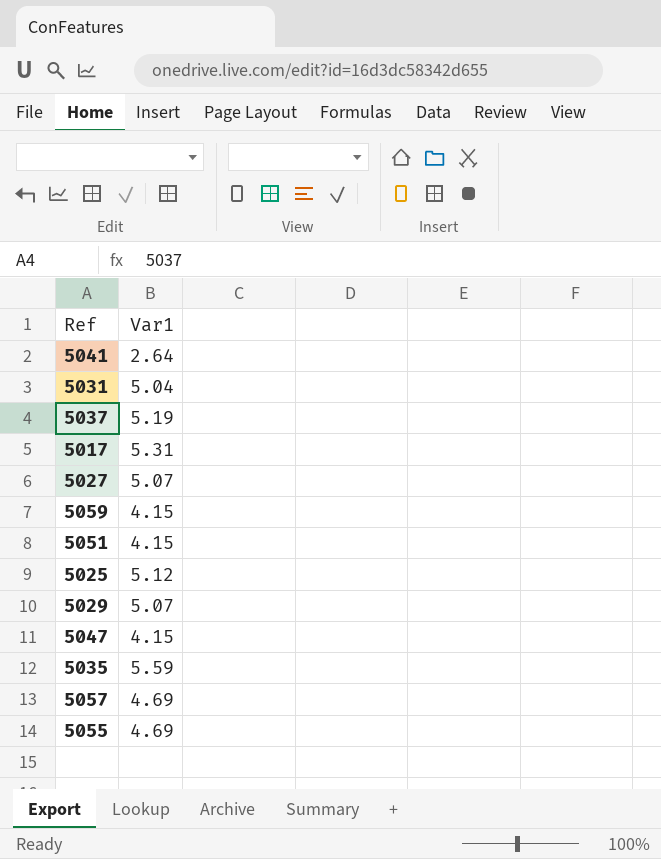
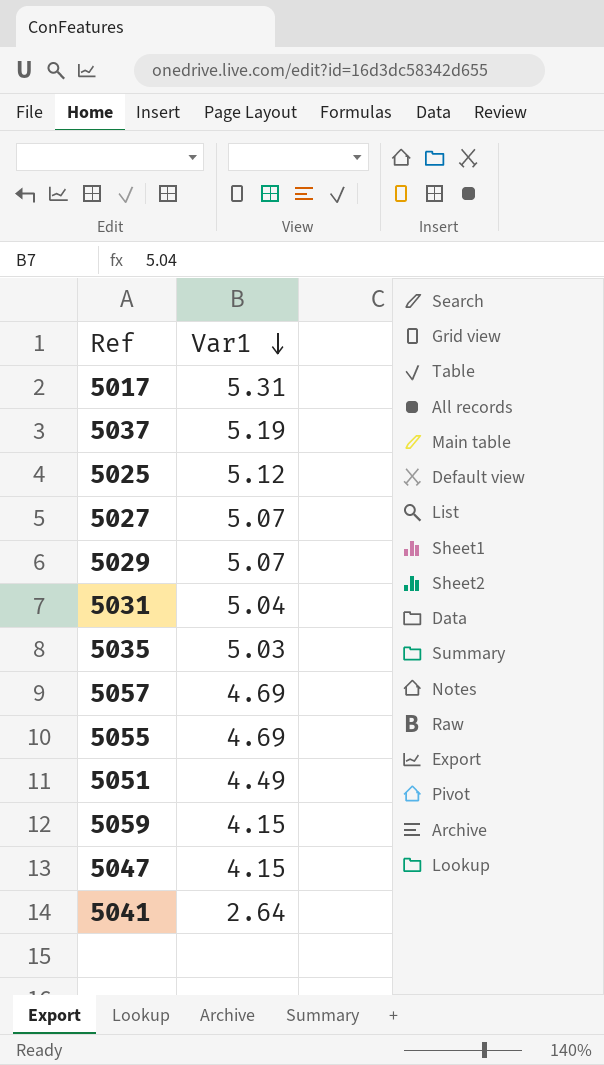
row order: none -> Var1 descending
5035 | Var1: 5.59 -> 5.03
5051 | Var1: 4.15 -> 4.49

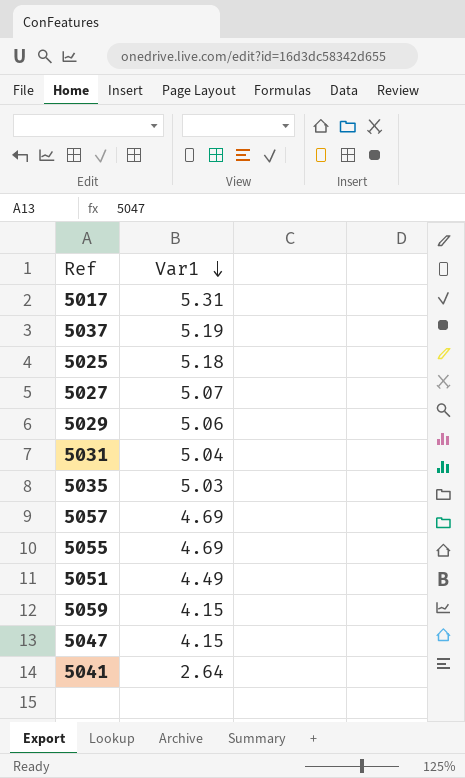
5025 | Var1: 5.12 -> 5.18
5029 | Var1: 5.07 -> 5.06

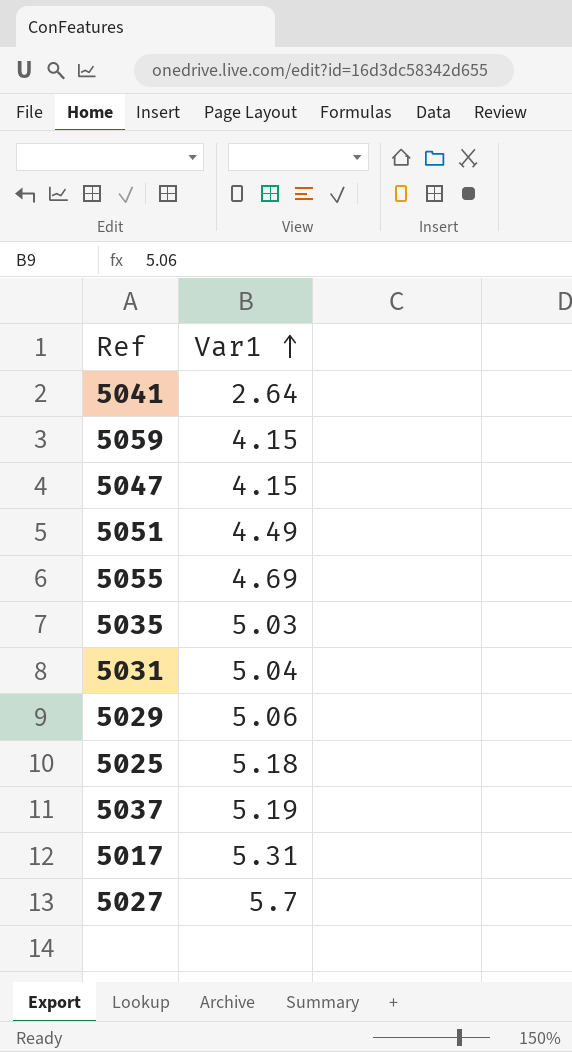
row order: Var1 descending -> Var1 ascending
row 5057: 4.69 -> none
5027 | Var1: 5.07 -> 5.7

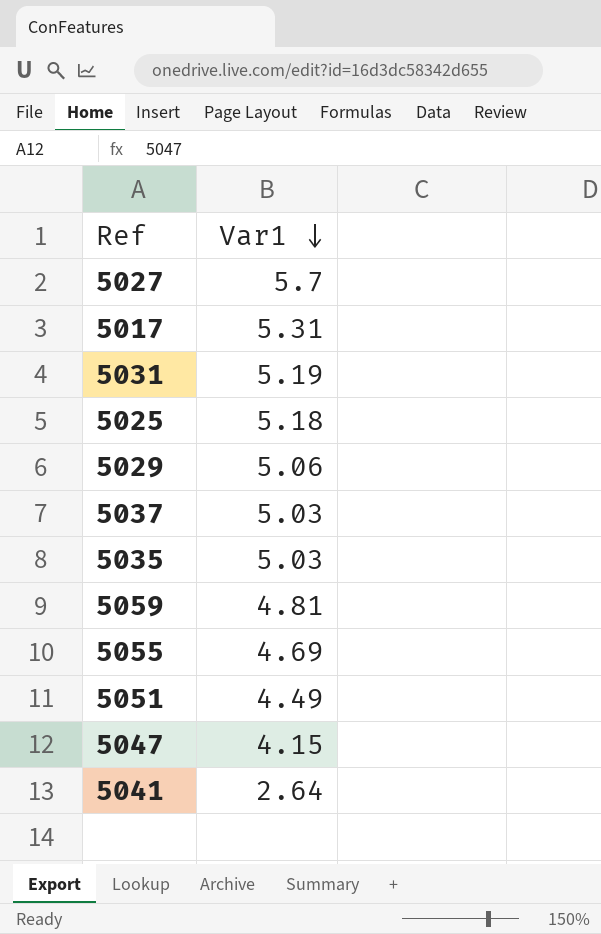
row order: Var1 ascending -> Var1 descending
5031 | Var1: 5.04 -> 5.19
5037 | Var1: 5.19 -> 5.03
5059 | Var1: 4.15 -> 4.81

